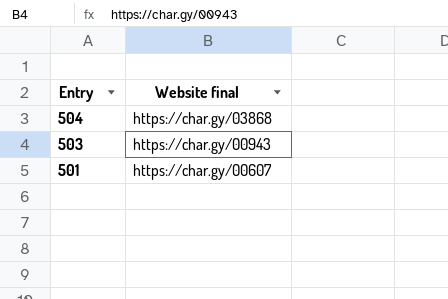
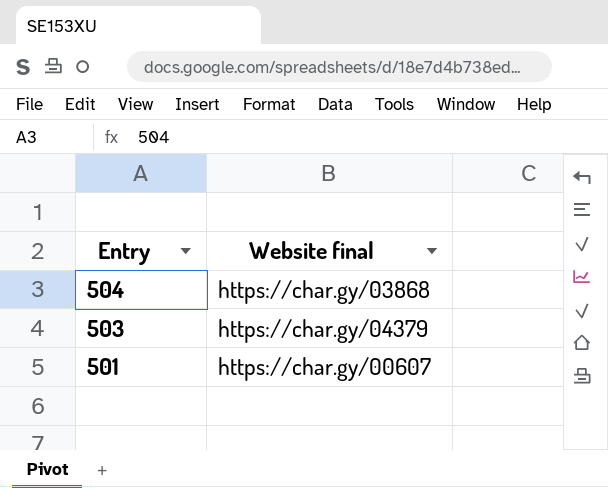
503 | Website final: https://char.gy/00943 -> https://char.gy/04379

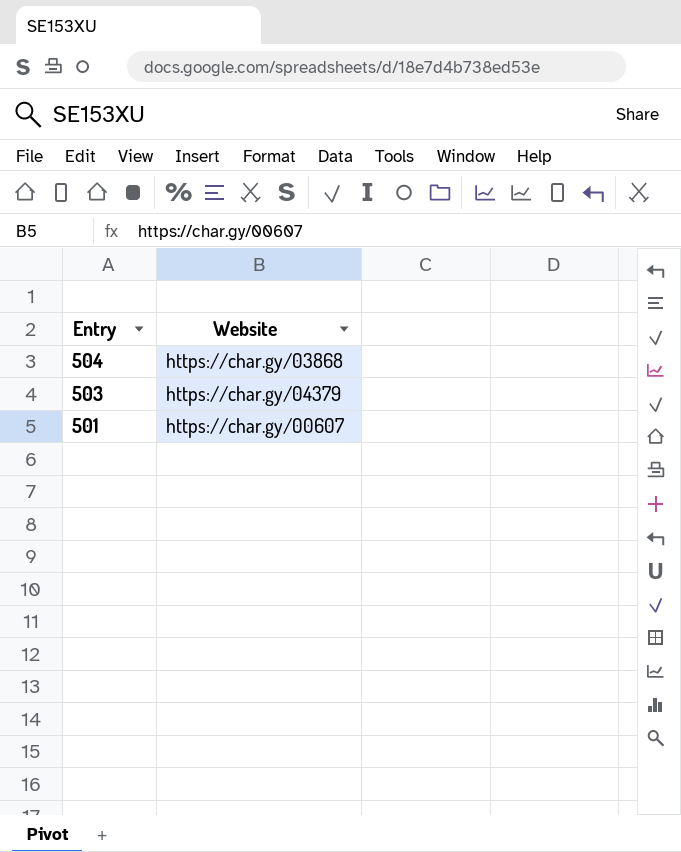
column name: Website final -> Website

